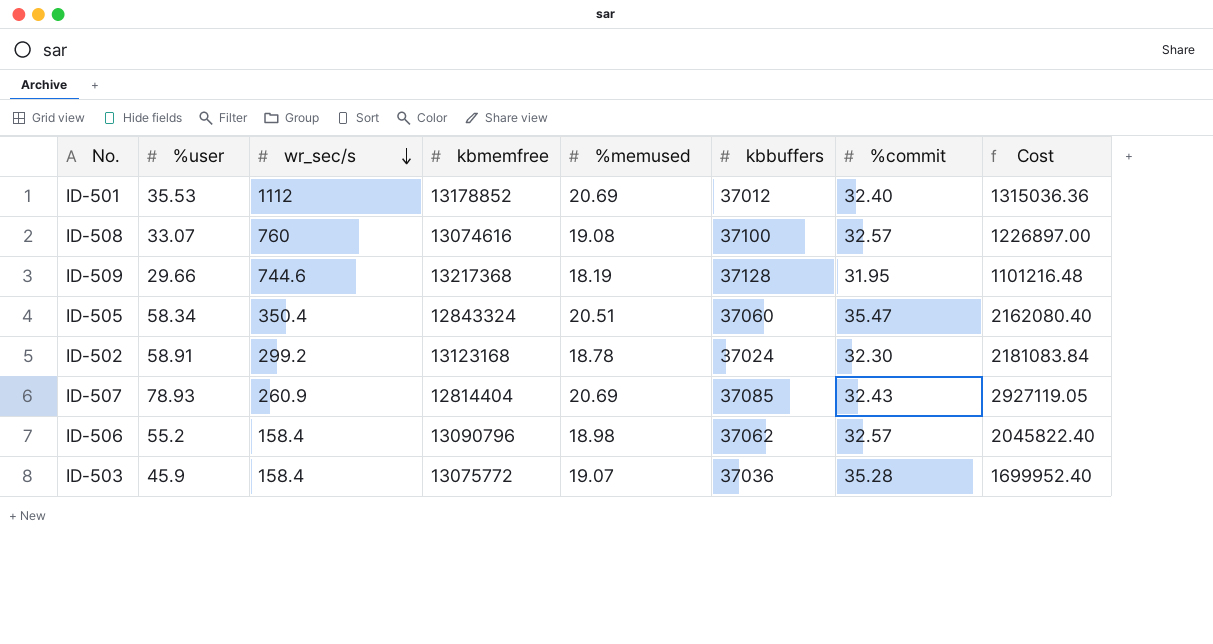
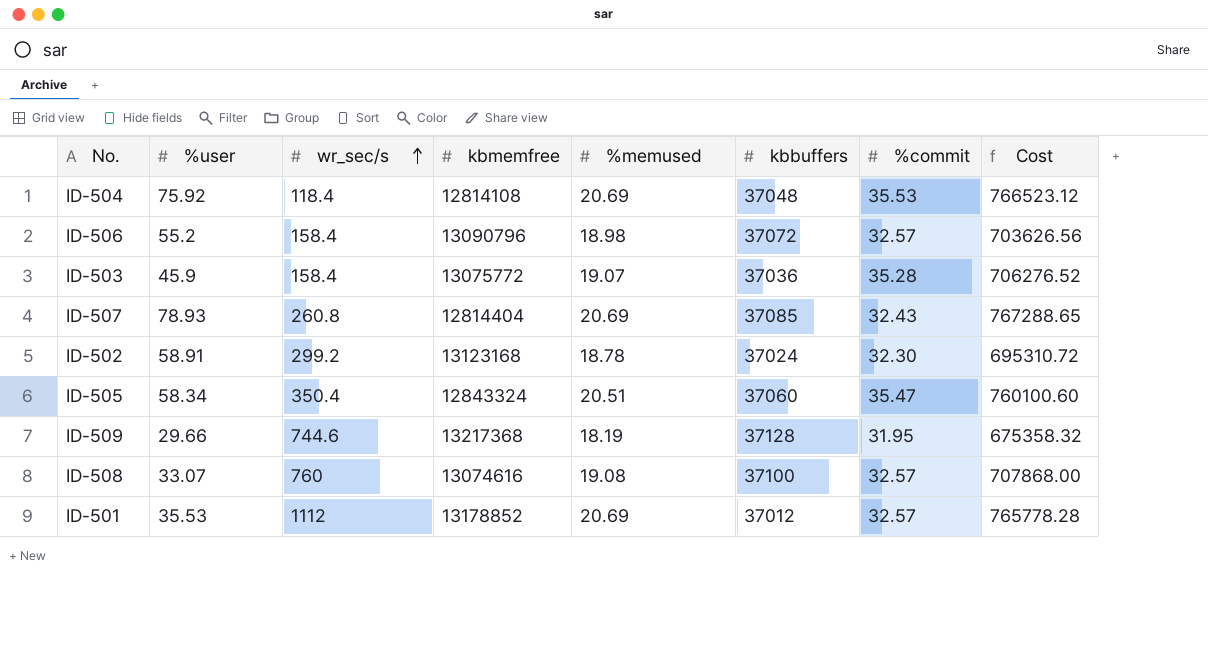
row order: wr_sec/s descending -> wr_sec/s ascending
column Cost | formula: [%user] * [kbbuffers] -> [%memused] * [kbbuffers]
row ID-504: none -> 75.92 | 118.4 | 12814108 | 20.69 | 37048 | 35.53 | 766523.12
ID-506 | kbbuffers: 37062 -> 37072
ID-507 | wr_sec/s: 260.9 -> 260.8
ID-501 | %commit: 32.40 -> 32.57

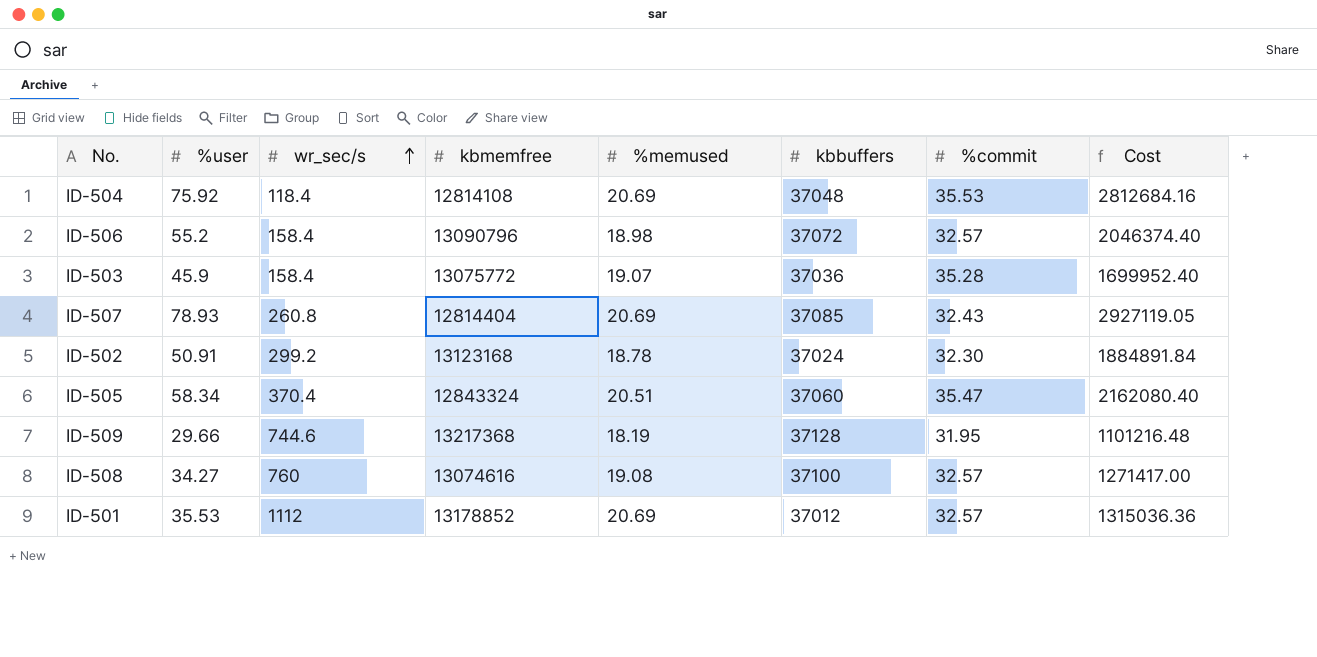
column Cost | formula: [%memused] * [kbbuffers] -> [%user] * [kbbuffers]
ID-502 | %user: 58.91 -> 50.91
ID-505 | wr_sec/s: 350.4 -> 370.4
ID-508 | %user: 33.07 -> 34.27

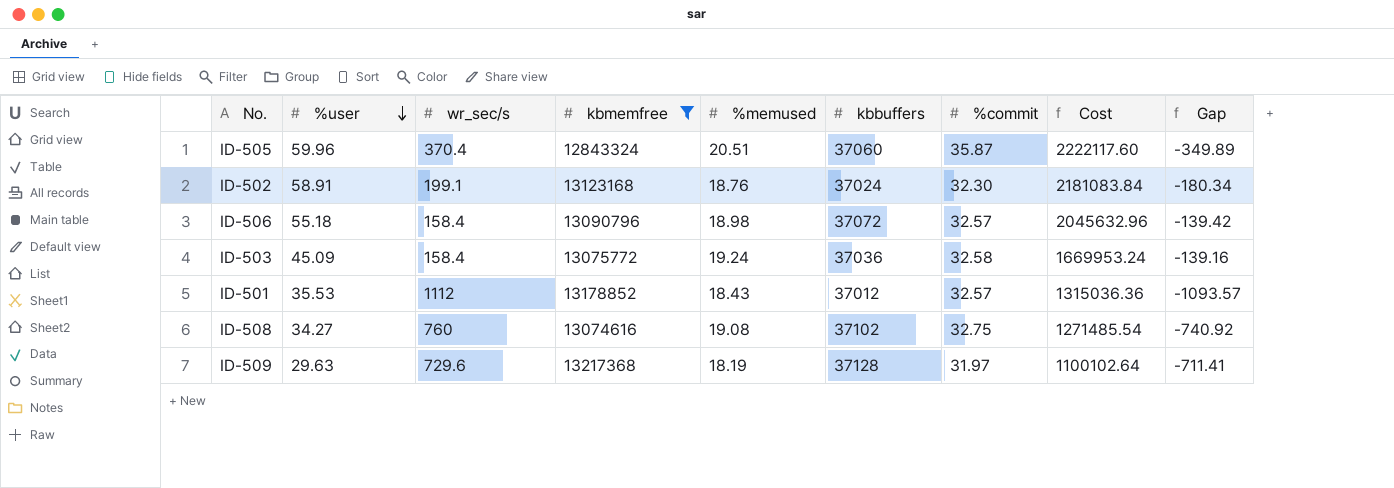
filter: none -> kbmemfree >= 12843324
row order: wr_sec/s ascending -> %user descending
column Gap | formula: none -> [%memused] - [wr_sec/s]
ID-505 | %user: 58.34 -> 59.96
ID-505 | %commit: 35.47 -> 35.87
ID-505 | Cost: 2162080.40 -> 2222117.60
ID-502 | %user: 50.91 -> 58.91
ID-502 | wr_sec/s: 299.2 -> 199.1
ID-502 | %memused: 18.78 -> 18.76
ID-502 | Cost: 1884891.84 -> 2181083.84
ID-506 | %user: 55.2 -> 55.18
ID-506 | Cost: 2046374.40 -> 2045632.96
ID-503 | %user: 45.9 -> 45.09
ID-503 | %memused: 19.07 -> 19.24
ID-503 | %commit: 35.28 -> 32.58
ID-503 | Cost: 1699952.40 -> 1669953.24
ID-501 | %memused: 20.69 -> 18.43
ID-508 | kbbuffers: 37100 -> 37102
ID-508 | %commit: 32.57 -> 32.75
ID-508 | Cost: 1271417.00 -> 1271485.54
ID-509 | %user: 29.66 -> 29.63
ID-509 | wr_sec/s: 744.6 -> 729.6
ID-509 | %commit: 31.95 -> 31.97
ID-509 | Cost: 1101216.48 -> 1100102.64

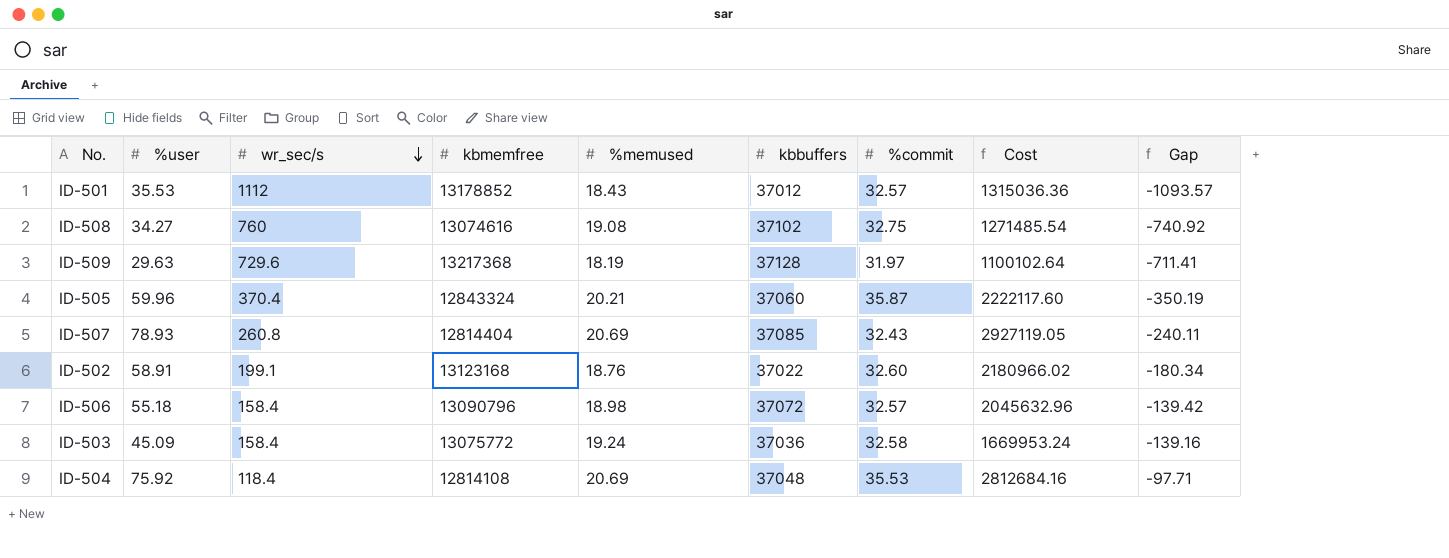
filter: kbmemfree >= 12843324 -> none
row order: %user descending -> wr_sec/s descending
ID-505 | %memused: 20.51 -> 20.21
ID-505 | Gap: -349.89 -> -350.19
ID-502 | kbbuffers: 37024 -> 37022
ID-502 | %commit: 32.30 -> 32.60
ID-502 | Cost: 2181083.84 -> 2180966.02

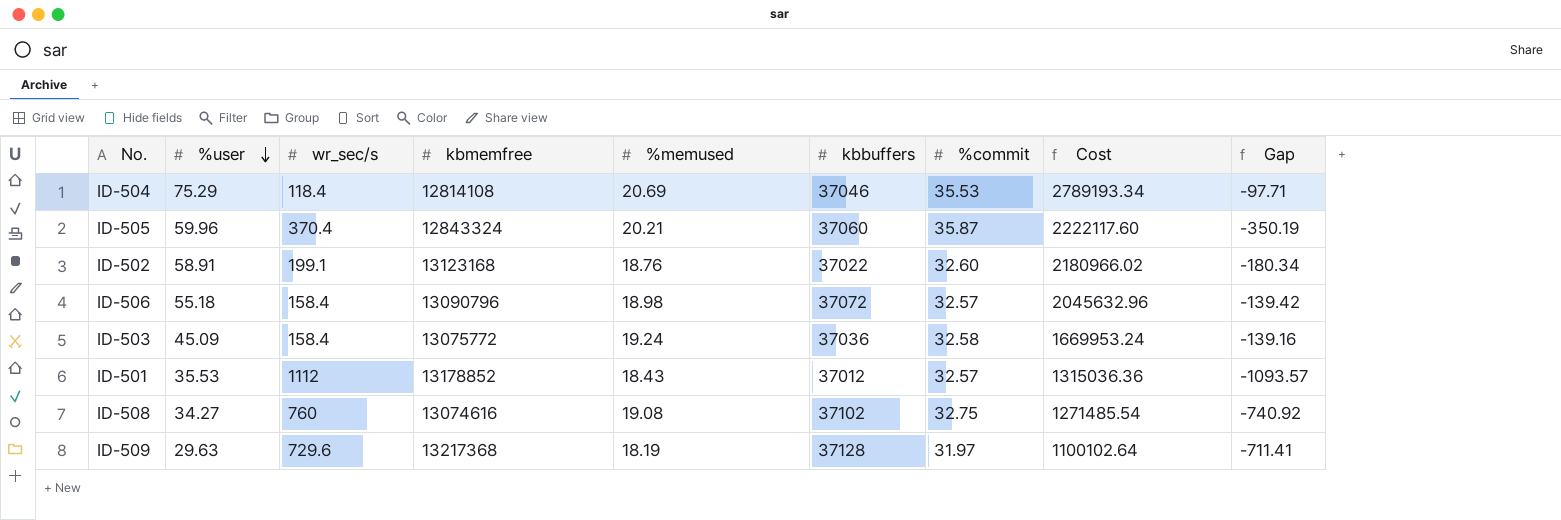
row order: wr_sec/s descending -> %user descending
row ID-507: 78.93 | 260.8 | 12814404 | 20.69 | 37085 | 32.43 | 2927119.05 | -240.11 -> none
ID-504 | %user: 75.92 -> 75.29
ID-504 | kbbuffers: 37048 -> 37046
ID-504 | Cost: 2812684.16 -> 2789193.34

